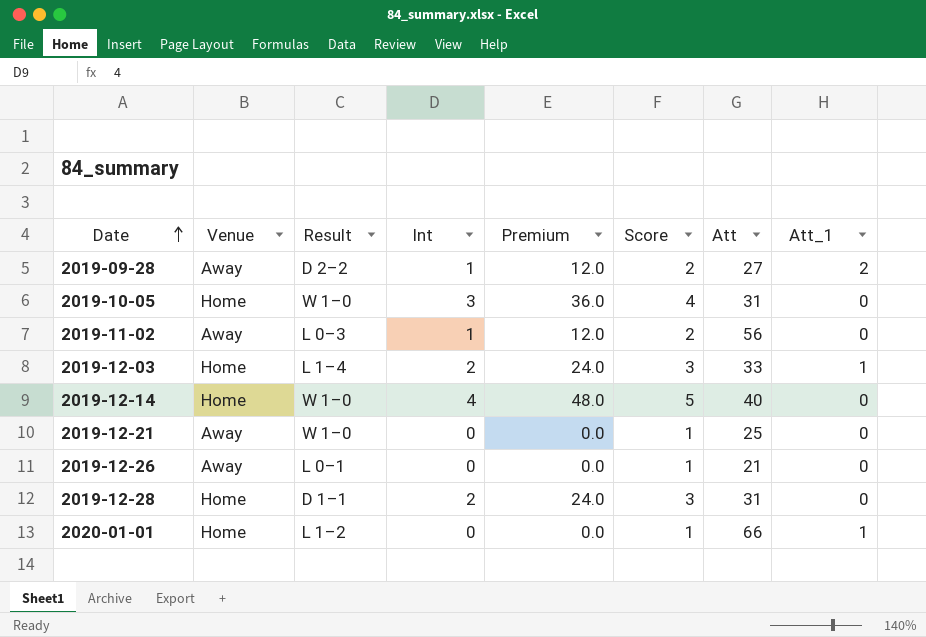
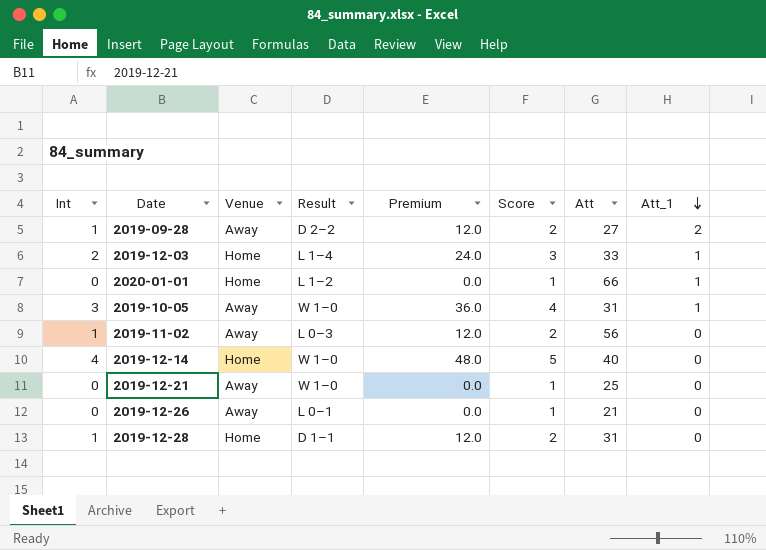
row order: Date ascending -> Att_1 descending
column Int | position: 4 -> 1
2019-10-05 | Venue: Home -> Away
2019-10-05 | Att_1: 0 -> 1
2019-12-28 | Int: 2 -> 1
2019-12-28 | Premium: 24.0 -> 12.0
2019-12-28 | Score: 3 -> 2

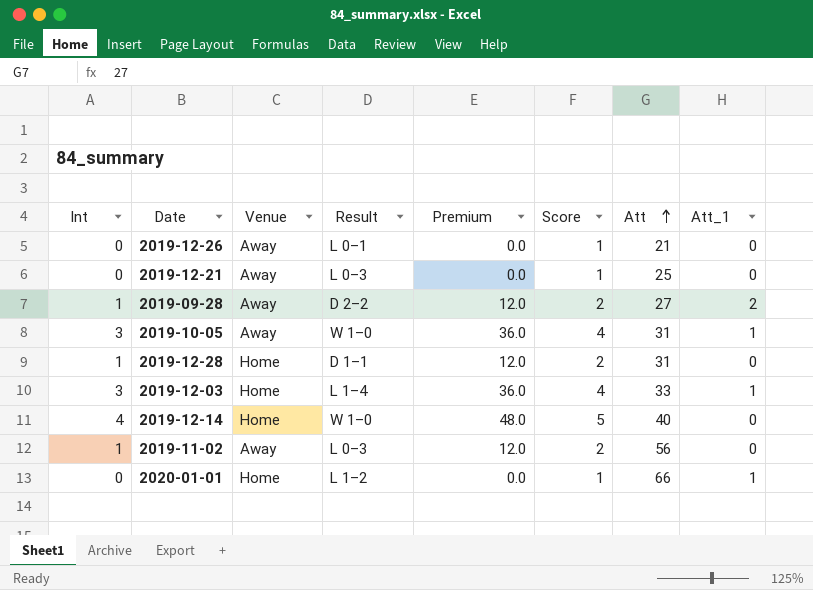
row order: Att_1 descending -> Att ascending
2019-12-21 | Result: W 1–0 -> L 0–3
2019-12-03 | Int: 2 -> 3
2019-12-03 | Premium: 24.0 -> 36.0
2019-12-03 | Score: 3 -> 4

